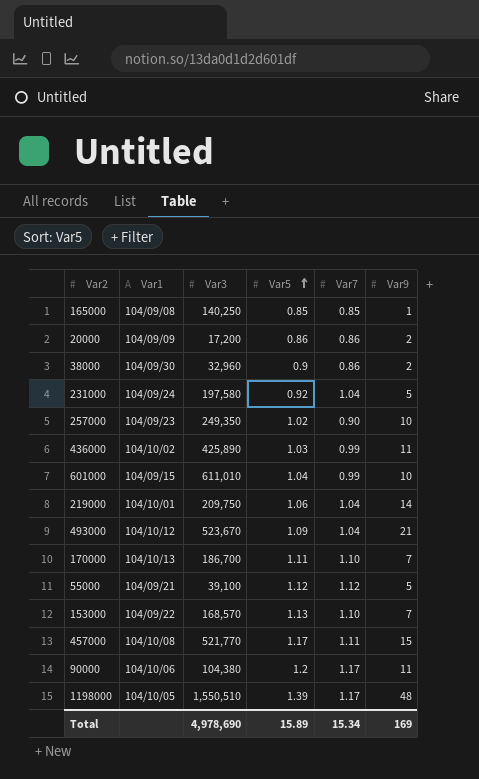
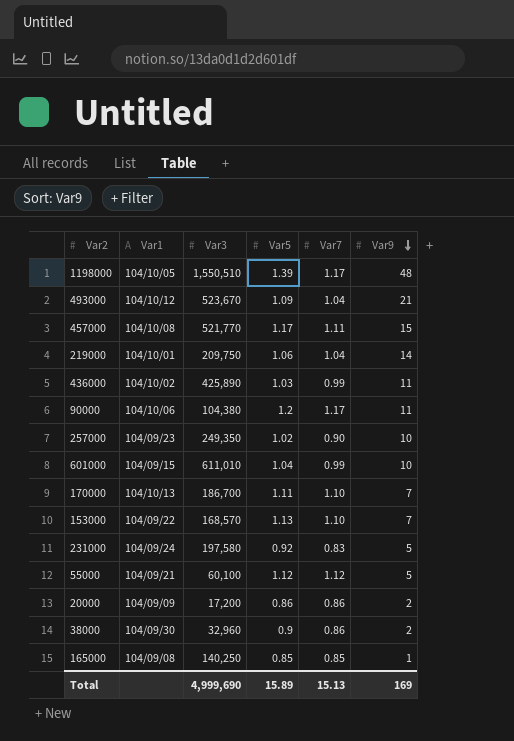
row order: Var5 ascending -> Var9 descending
231000 | Var7: 1.04 -> 0.83
55000 | Var3: 39,100 -> 60,100
Total | Var3: 4,978,690 -> 4,999,690
Total | Var7: 15.34 -> 15.13

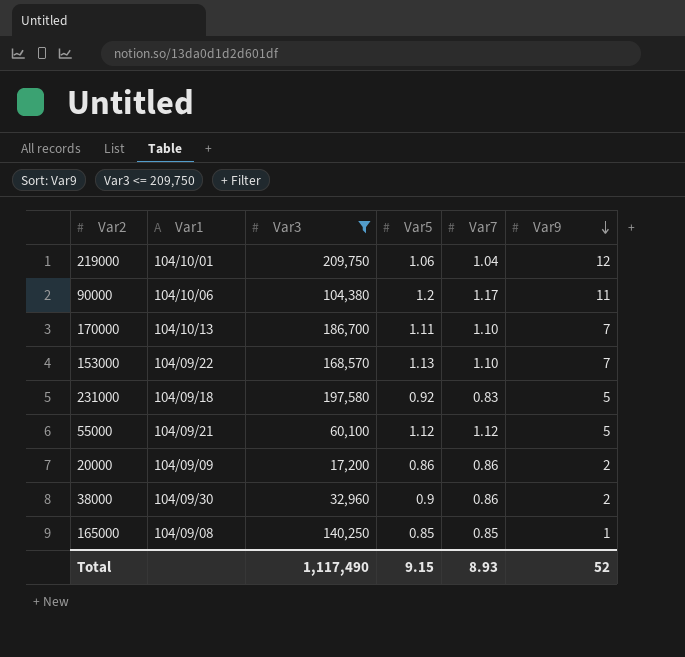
filter: none -> Var3 <= 209,750
219000 | Var9: 14 -> 12
231000 | Var1: 104/09/24 -> 104/09/18
Total | Var3: 4,999,690 -> 1,117,490
Total | Var5: 15.89 -> 9.15
Total | Var7: 15.13 -> 8.93
Total | Var9: 169 -> 52

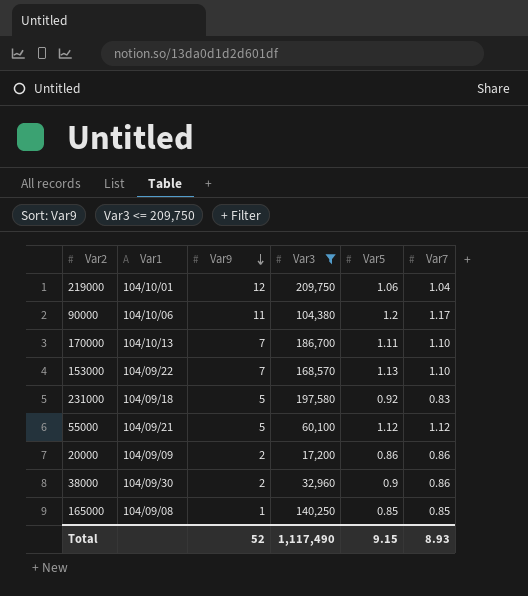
column Var9 | position: 6 -> 3

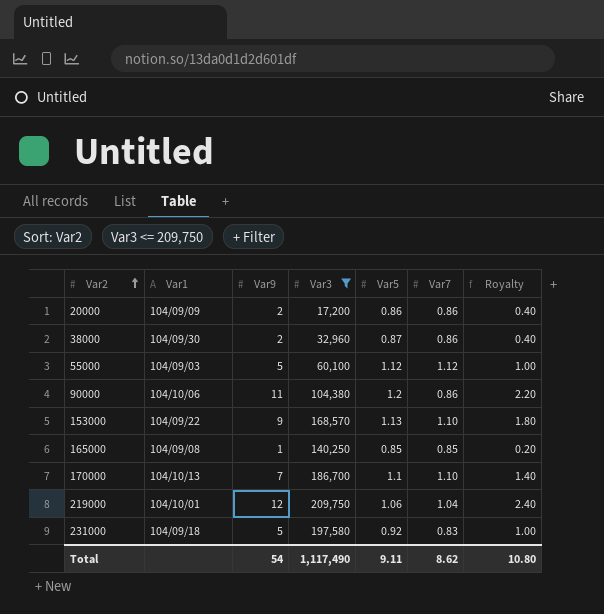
row order: Var9 descending -> Var2 ascending
column Royalty | formula: none -> [Var9] * 0.2
38000 | Var5: 0.9 -> 0.87
55000 | Var1: 104/09/21 -> 104/09/03
90000 | Var7: 1.17 -> 0.86
153000 | Var9: 7 -> 9
170000 | Var5: 1.11 -> 1.1
Total | Var9: 52 -> 54
Total | Var5: 9.15 -> 9.11
Total | Var7: 8.93 -> 8.62

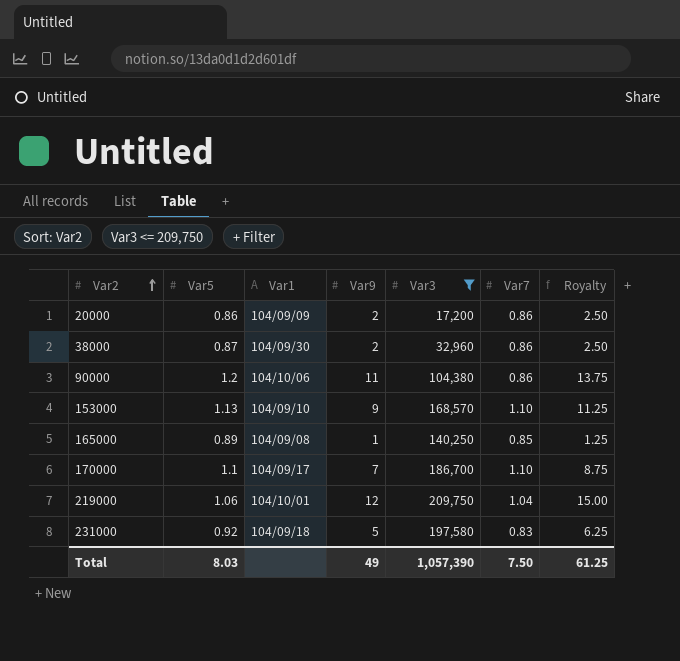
column Var5 | position: 5 -> 2
column Royalty | formula: [Var9] * 0.2 -> [Var9] * 1.25
row 55000: 104/09/03 | 5 | 60,100 | 1.12 | 1.12 | 1.00 -> none
153000 | Var1: 104/09/22 -> 104/09/10
165000 | Var5: 0.85 -> 0.89
170000 | Var1: 104/10/13 -> 104/09/17
Total | Var5: 9.11 -> 8.03
Total | Var9: 54 -> 49
Total | Var3: 1,117,490 -> 1,057,390
Total | Var7: 8.62 -> 7.50
Total | Royalty: 10.80 -> 61.25

